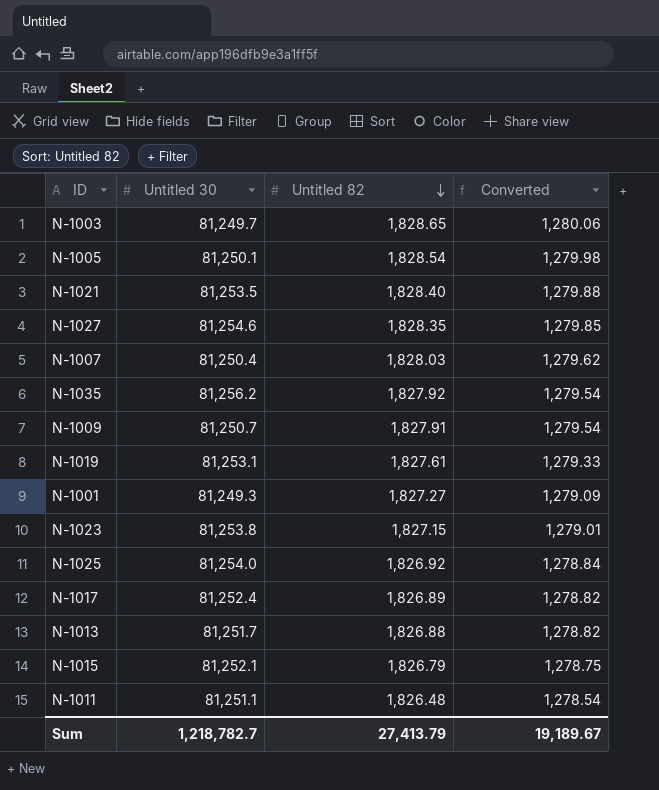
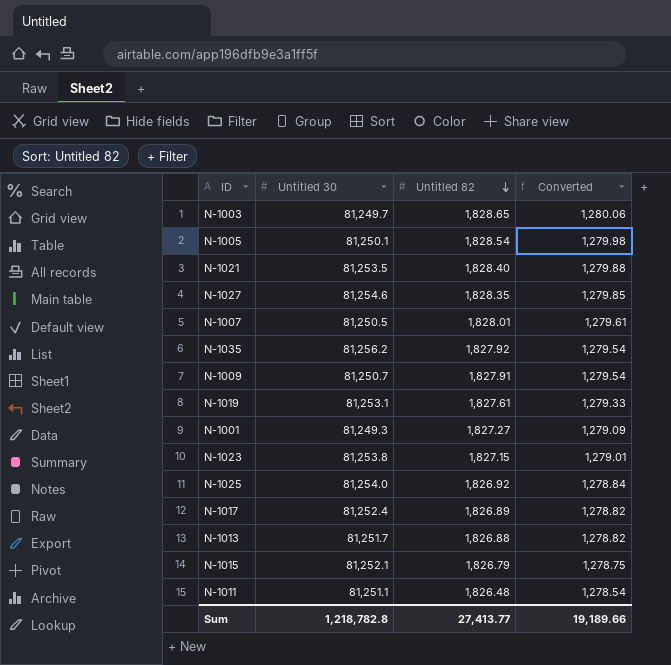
N-1007 | Untitled 30: 81,250.4 -> 81,250.5
N-1007 | Untitled 82: 1,828.03 -> 1,828.01
N-1007 | Converted: 1,279.62 -> 1,279.61
Sum | Untitled 30: 1,218,782.7 -> 1,218,782.8
Sum | Untitled 82: 27,413.79 -> 27,413.77
Sum | Converted: 19,189.67 -> 19,189.66

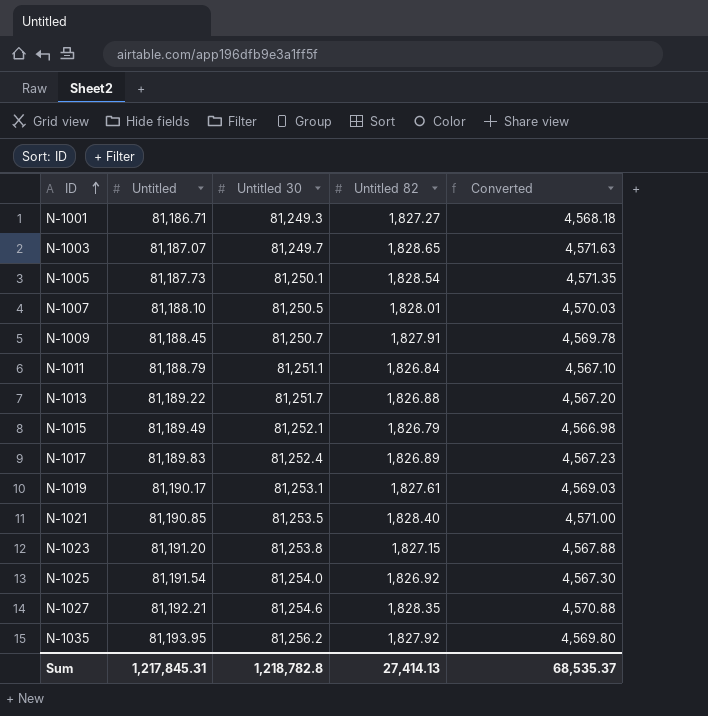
row order: Untitled 82 descending -> ID ascending
column Untitled | position: none -> 2
column Converted | formula: [Untitled 82] * 0.7 -> [Untitled 82] * 2.5
N-1011 | Untitled 82: 1,826.48 -> 1,826.84
Sum | Untitled 82: 27,413.77 -> 27,414.13
Sum | Converted: 19,189.66 -> 68,535.37

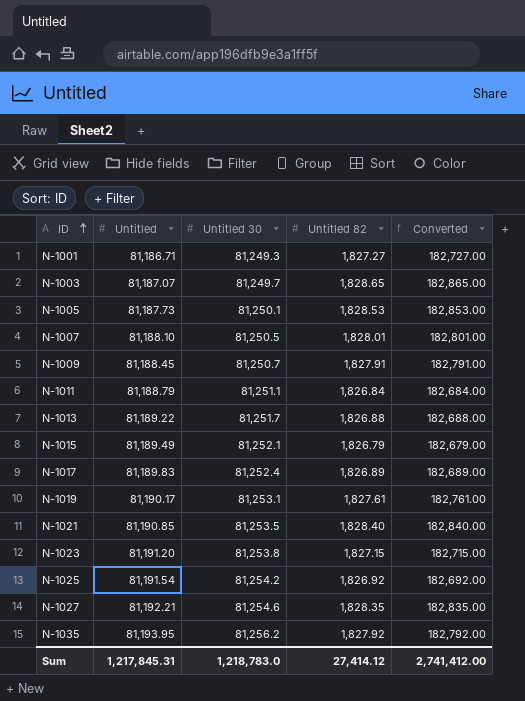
column Converted | formula: [Untitled 82] * 2.5 -> [Untitled 82] * 100
N-1005 | Untitled 82: 1,828.54 -> 1,828.53
N-1025 | Untitled 30: 81,254.0 -> 81,254.2
Sum | Untitled 30: 1,218,782.8 -> 1,218,783.0
Sum | Untitled 82: 27,414.13 -> 27,414.12
Sum | Converted: 68,535.37 -> 2,741,412.00

